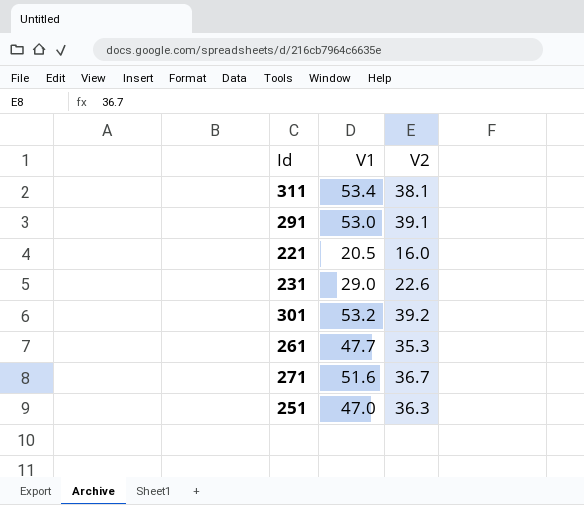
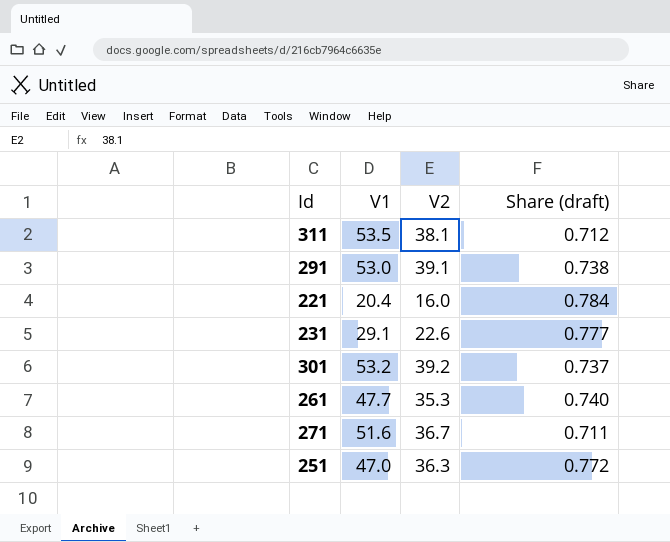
column Share (draft) | formula: none -> [V2] / [V1]
311 | V1: 53.4 -> 53.5
221 | V1: 20.5 -> 20.4
231 | V1: 29.0 -> 29.1

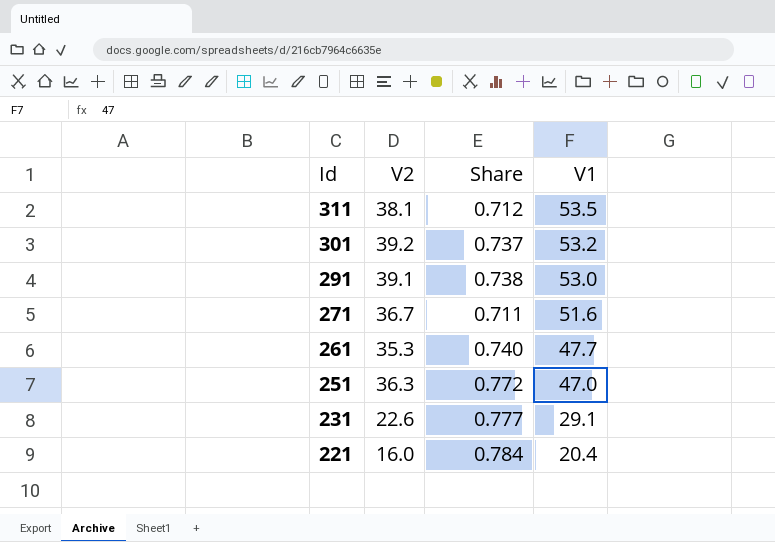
row order: none -> Id descending
column name: Share (draft) -> Share
column V1 | position: 2 -> 4

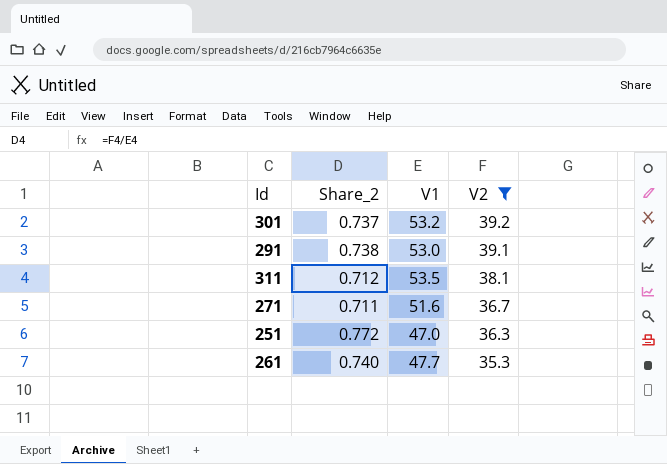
filter: none -> V2 >= 35.3
row order: Id descending -> V2 descending
column name: Share -> Share_2
column V2 | position: 2 -> 4

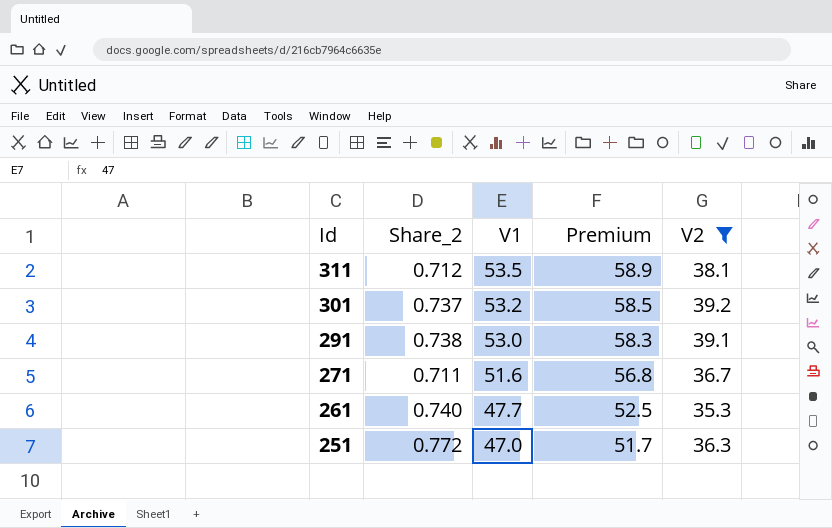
row order: V2 descending -> Id descending
column Premium | formula: none -> [V1] * 1.1

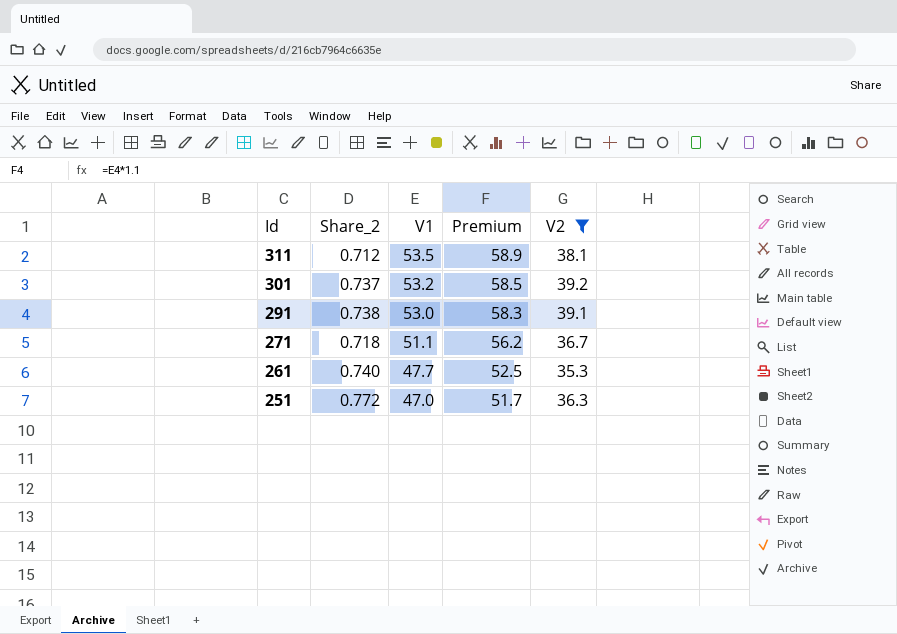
271 | Share_2: 0.711 -> 0.718
271 | V1: 51.6 -> 51.1
271 | Premium: 56.8 -> 56.2

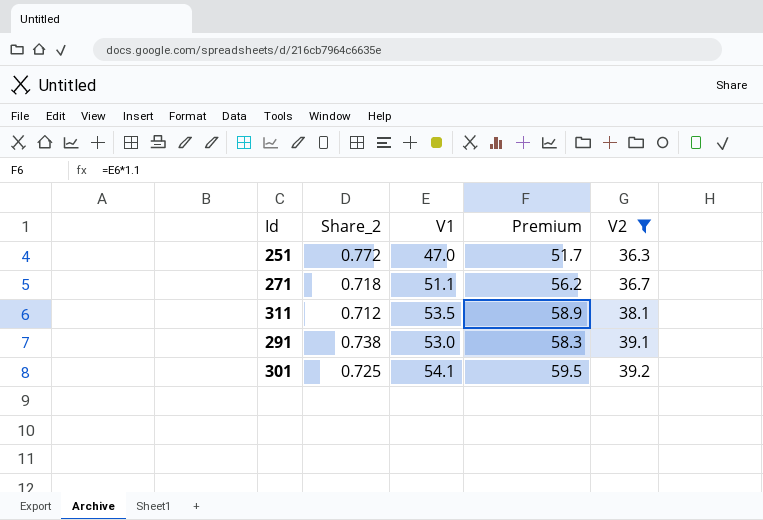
row order: Id descending -> V2 ascending
row 261: 0.740 | 47.7 | 52.5 | 35.3 -> none
301 | Share_2: 0.737 -> 0.725
301 | V1: 53.2 -> 54.1
301 | Premium: 58.5 -> 59.5

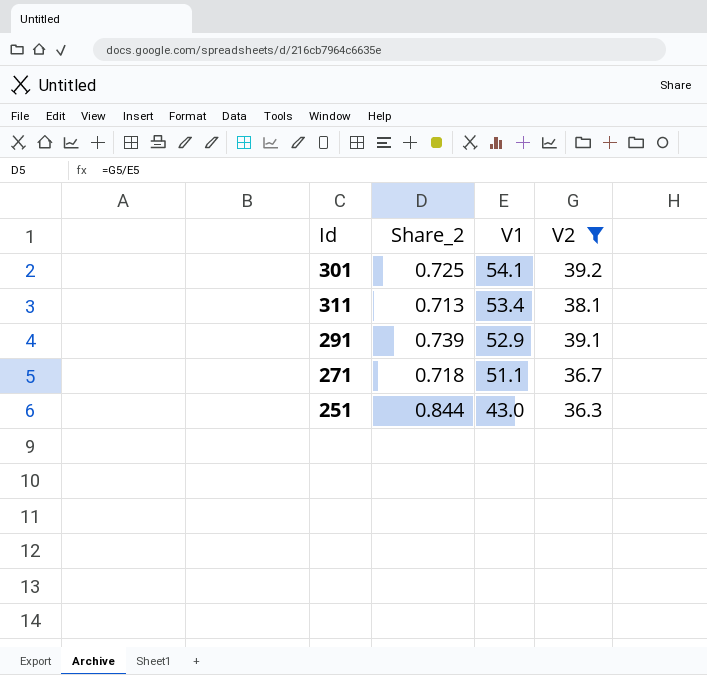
row order: V2 ascending -> V1 descending
column Premium | formula: [V1] * 1.1 -> none
311 | Share_2: 0.712 -> 0.713
311 | V1: 53.5 -> 53.4
291 | Share_2: 0.738 -> 0.739
291 | V1: 53.0 -> 52.9
251 | Share_2: 0.772 -> 0.844
251 | V1: 47.0 -> 43.0

